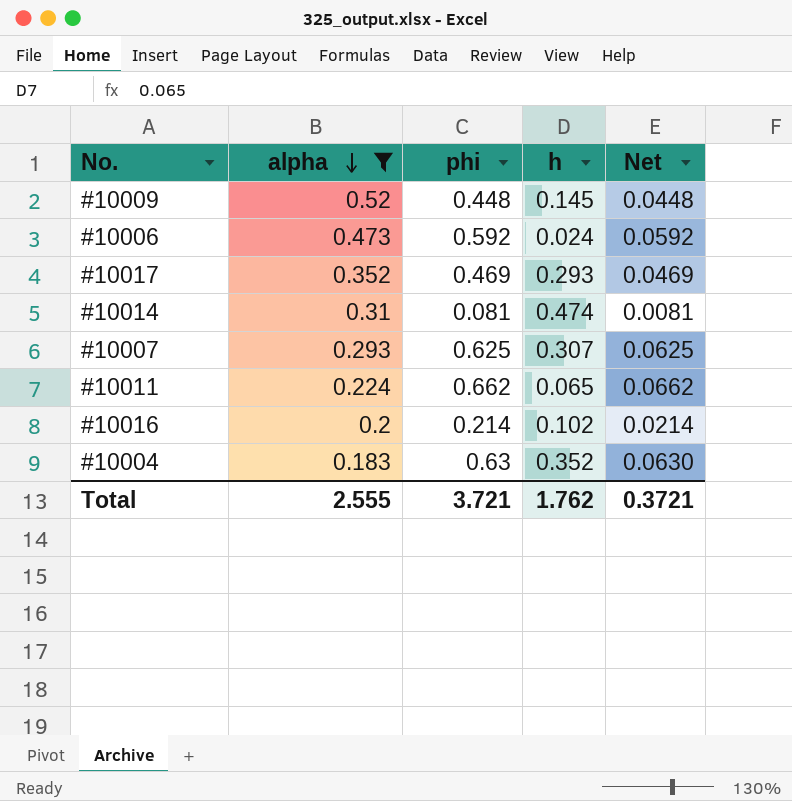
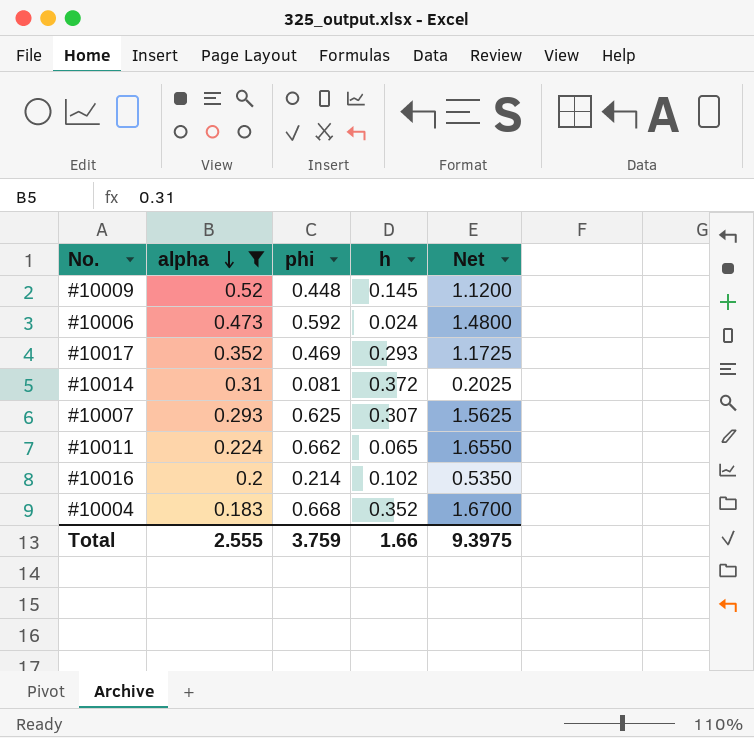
column Net | formula: [phi] * 0.1 -> [phi] * 2.5
#10014 | h: 0.474 -> 0.372
#10004 | phi: 0.63 -> 0.668
Total | phi: 3.721 -> 3.759
Total | h: 1.762 -> 1.66
Total | Net: 0.3721 -> 9.3975

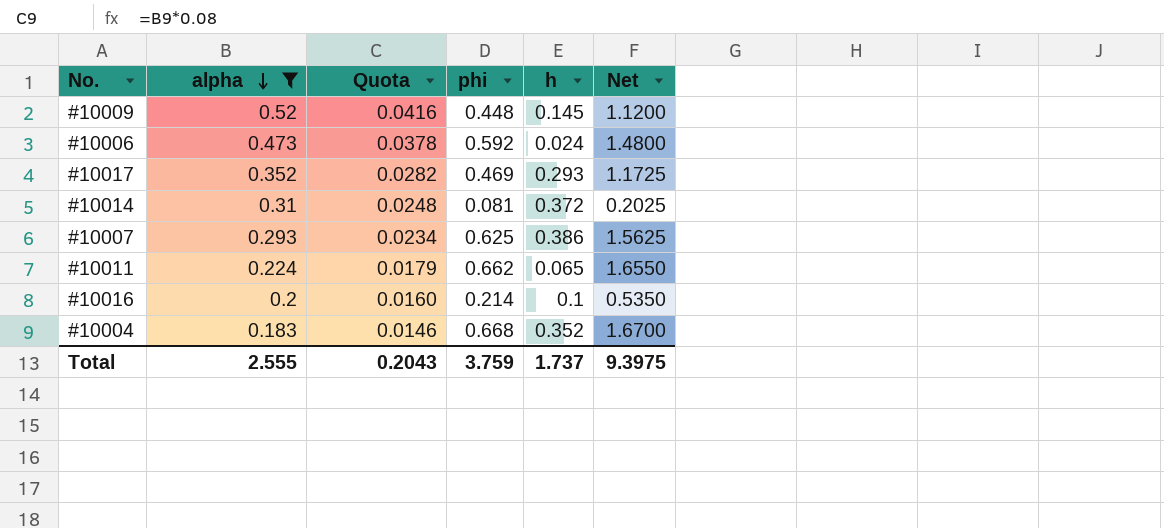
column Quota | formula: none -> [alpha] * 0.08
#10007 | h: 0.307 -> 0.386
#10016 | h: 0.102 -> 0.1
Total | h: 1.66 -> 1.737

